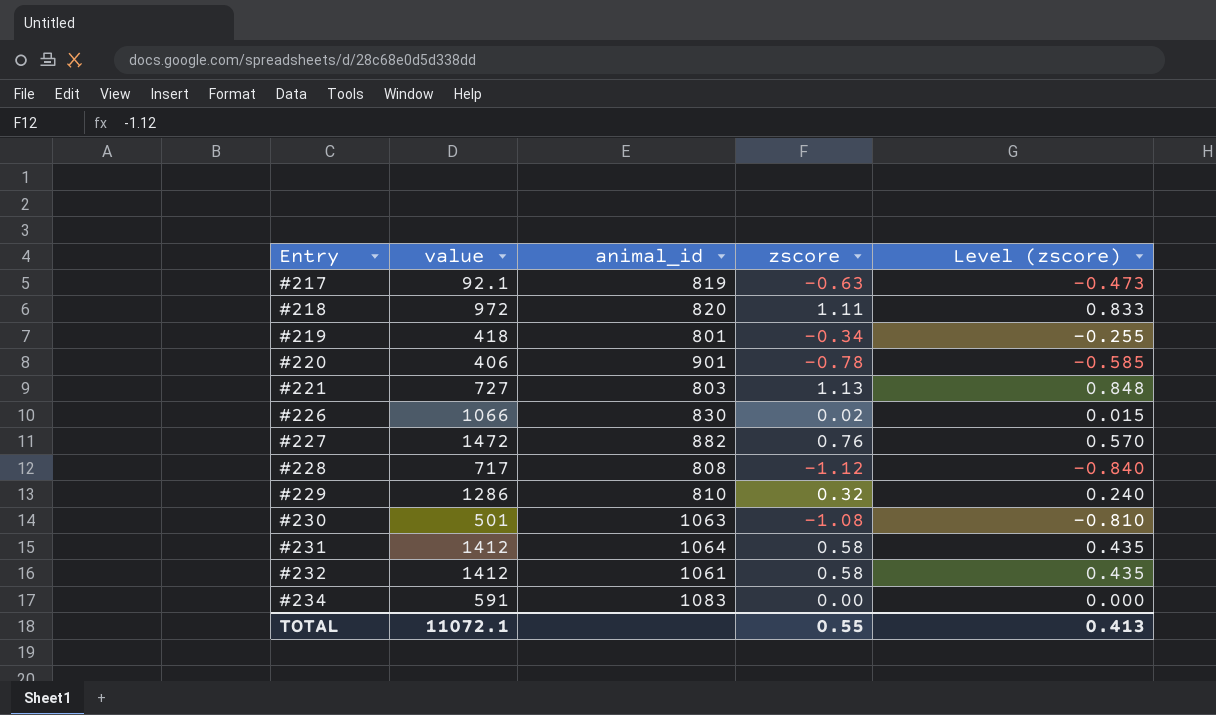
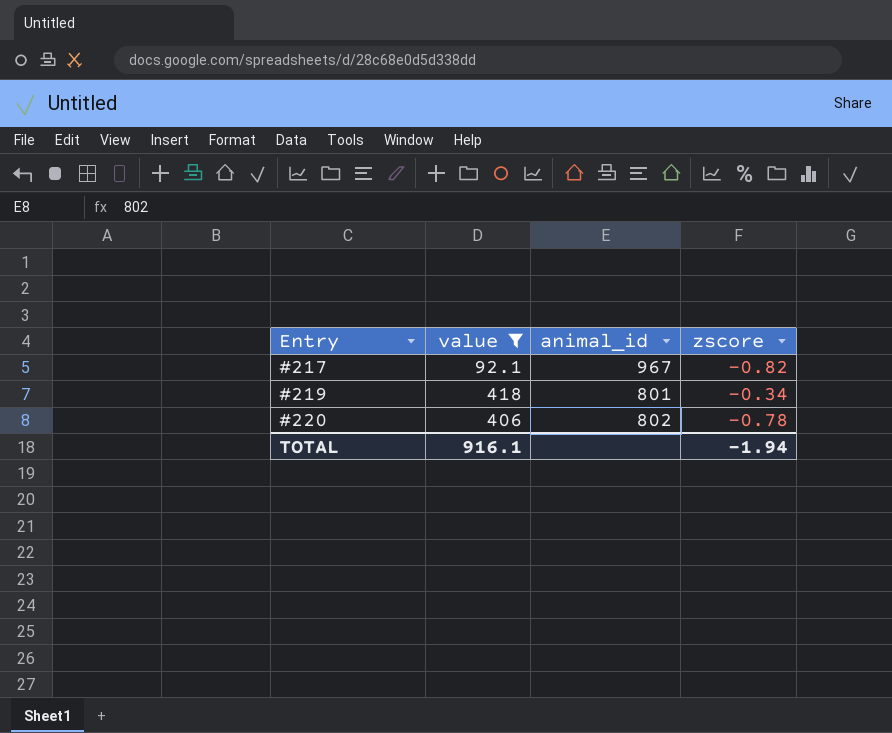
filter: none -> value <= 418
column Level (zscore) | formula: [zscore] * 0.75 -> none
#217 | animal_id: 819 -> 967
#217 | zscore: -0.63 -> -0.82
#220 | animal_id: 901 -> 802
TOTAL | value: 11072.1 -> 916.1
TOTAL | zscore: 0.55 -> -1.94

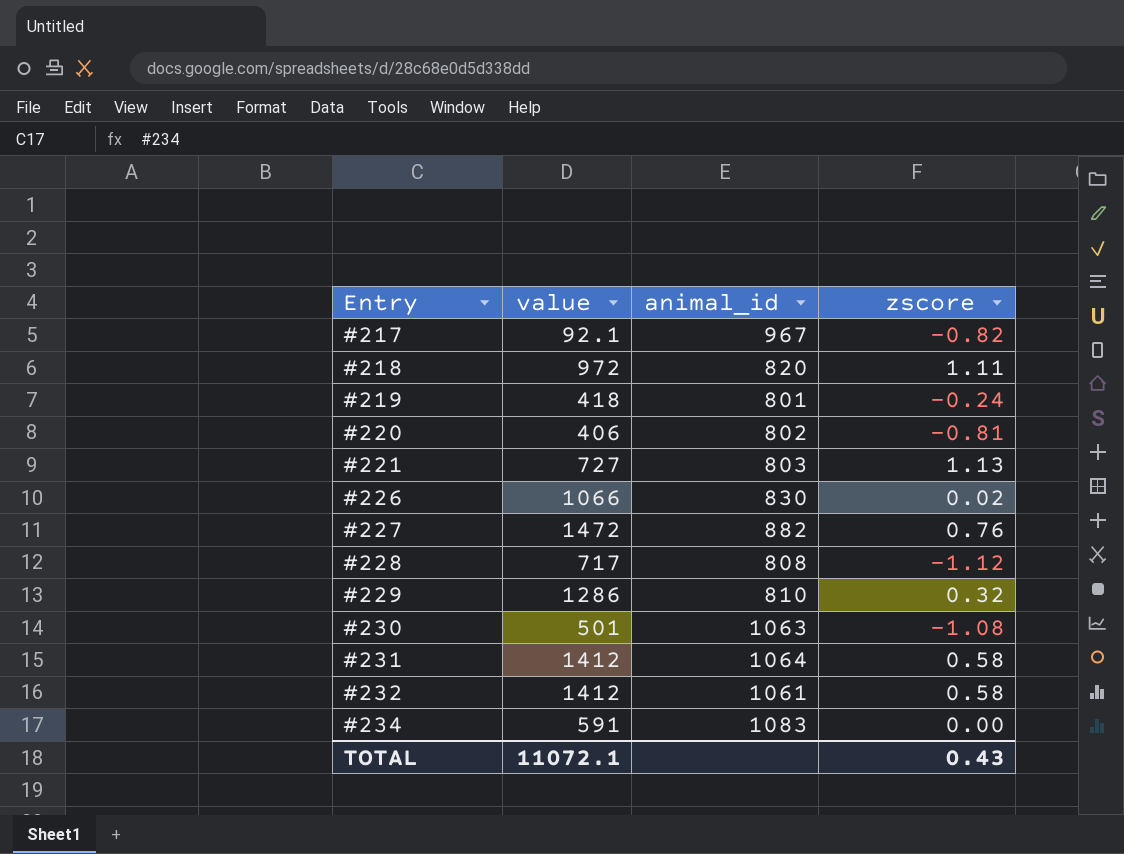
filter: value <= 418 -> none
#219 | zscore: -0.34 -> -0.24
#220 | zscore: -0.78 -> -0.81
TOTAL | value: 916.1 -> 11072.1
TOTAL | zscore: -1.94 -> 0.43

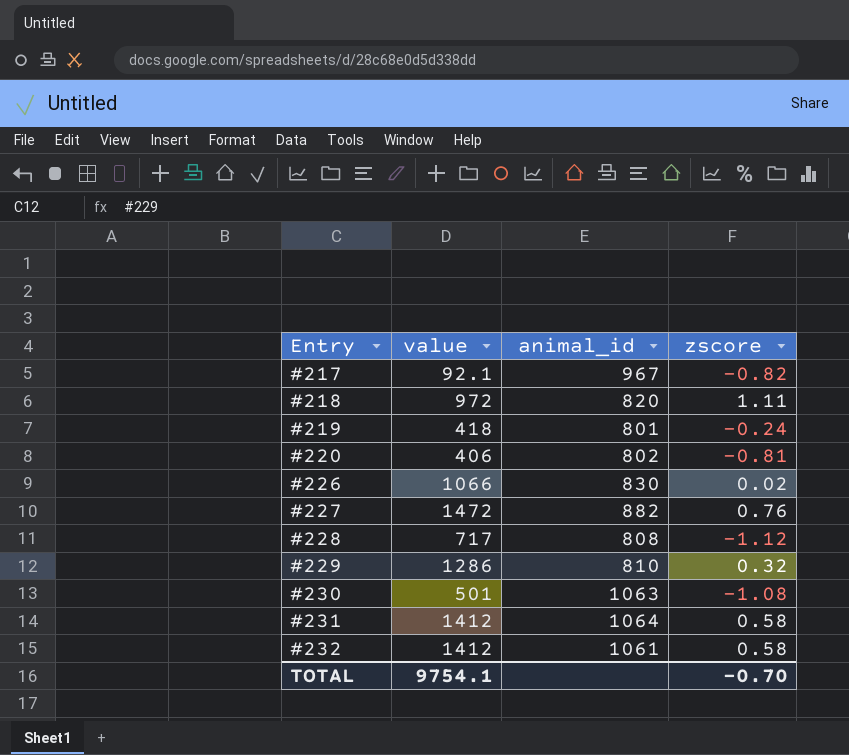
row #221: 727 | 803 | 1.13 -> none
row #234: 591 | 1083 | 0.00 -> none
TOTAL | value: 11072.1 -> 9754.1
TOTAL | zscore: 0.43 -> -0.70

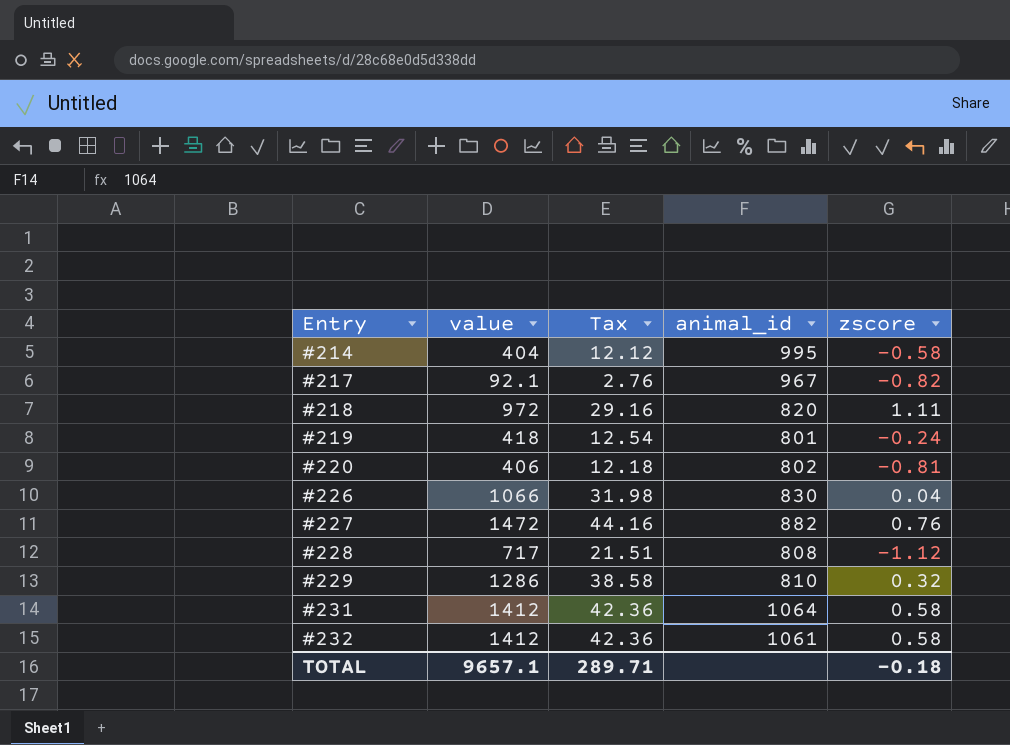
column Tax | formula: none -> [value] * 0.03
row #230: 501 | 1063 | -1.08 -> none
row #214: none -> 404 | 12.12 | 995 | -0.58
#226 | zscore: 0.02 -> 0.04
TOTAL | value: 9754.1 -> 9657.1
TOTAL | zscore: -0.70 -> -0.18

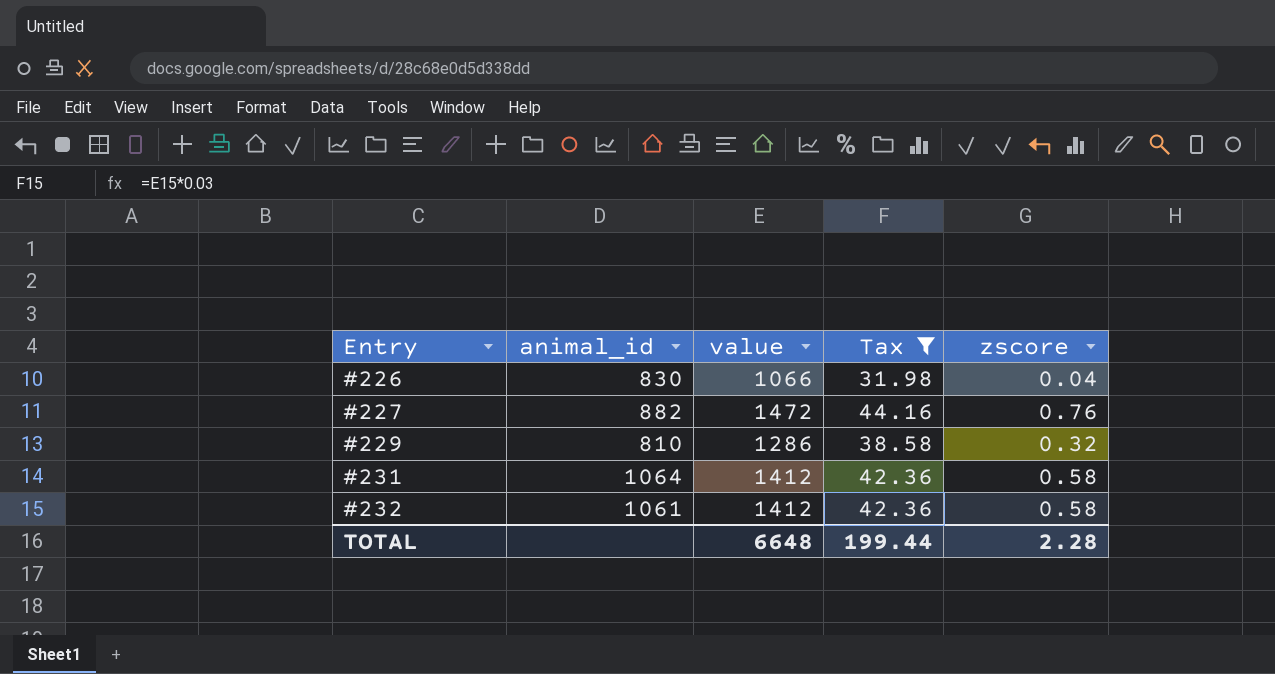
filter: none -> Tax >= 31.98
column animal_id | position: 4 -> 2
TOTAL | value: 9657.1 -> 6648
TOTAL | Tax: 289.71 -> 199.44
TOTAL | zscore: -0.18 -> 2.28

